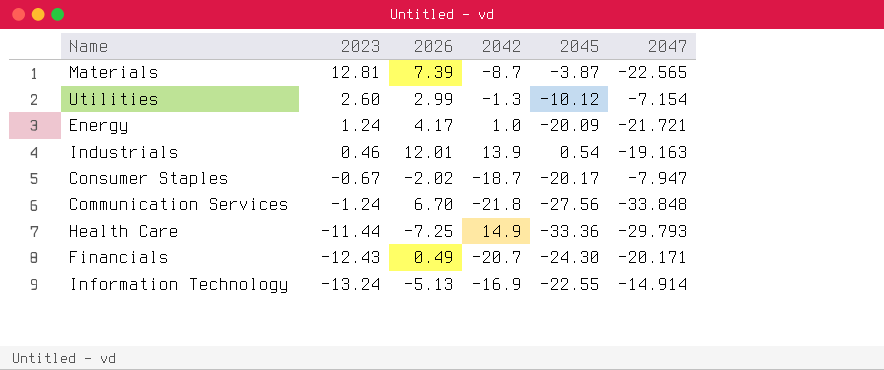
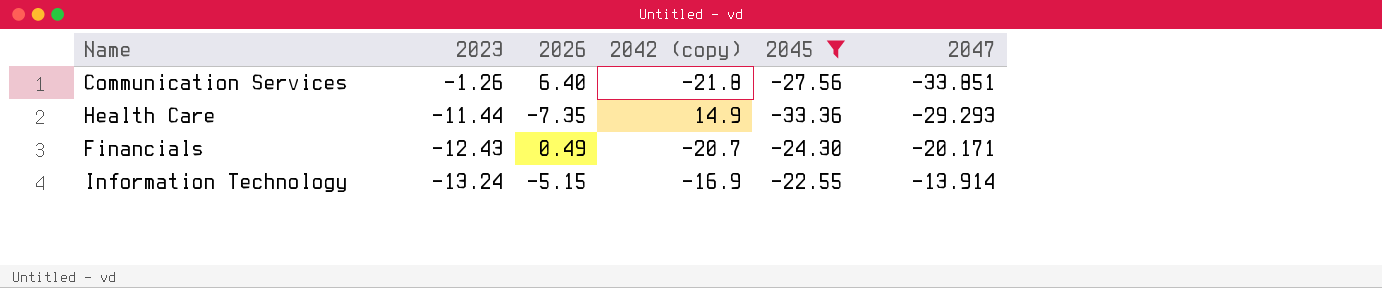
filter: none -> 2045 <= -22.55
column name: 2042 -> 2042 (copy)
Communication Services | 2023: -1.24 -> -1.26
Communication Services | 2026: 6.70 -> 6.40
Communication Services | 2047: -33.848 -> -33.851
Health Care | 2026: -7.25 -> -7.35
Health Care | 2047: -29.793 -> -29.293
Information Technology | 2026: -5.13 -> -5.15
Information Technology | 2047: -14.914 -> -13.914

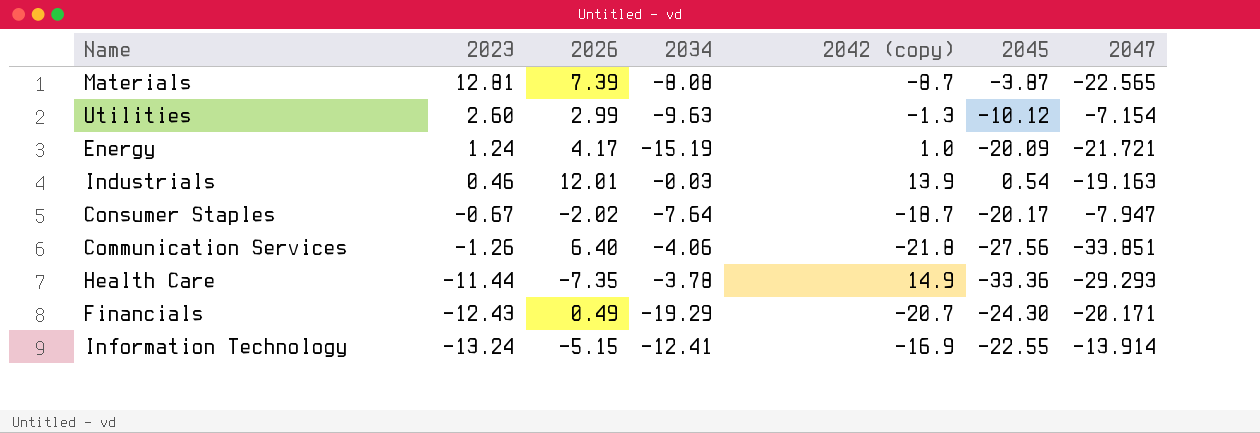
filter: 2045 <= -22.55 -> none
column 2034 | position: none -> 4

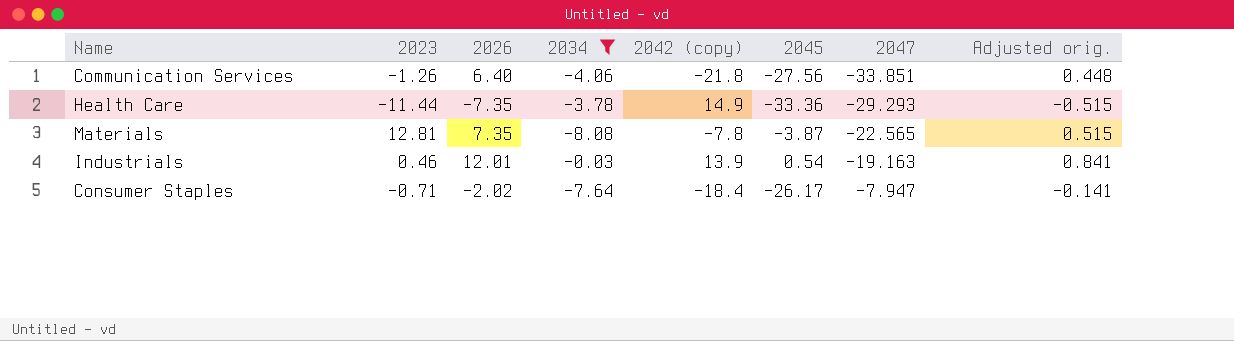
filter: none -> 2034 >= -8.08
row order: 2023 descending -> 2047 ascending
column Adjusted orig. | formula: none -> [2026] * 0.07
Materials | 2026: 7.39 -> 7.35
Materials | 2042 (copy): -8.7 -> -7.8
Consumer Staples | 2023: -0.67 -> -0.71
Consumer Staples | 2042 (copy): -18.7 -> -18.4
Consumer Staples | 2045: -20.17 -> -26.17

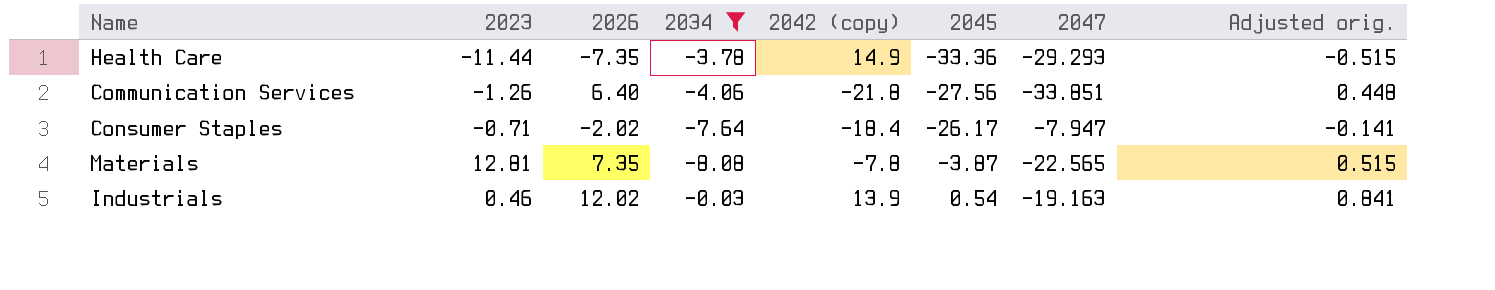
row order: 2047 ascending -> 2045 ascending
Industrials | 2026: 12.01 -> 12.02

